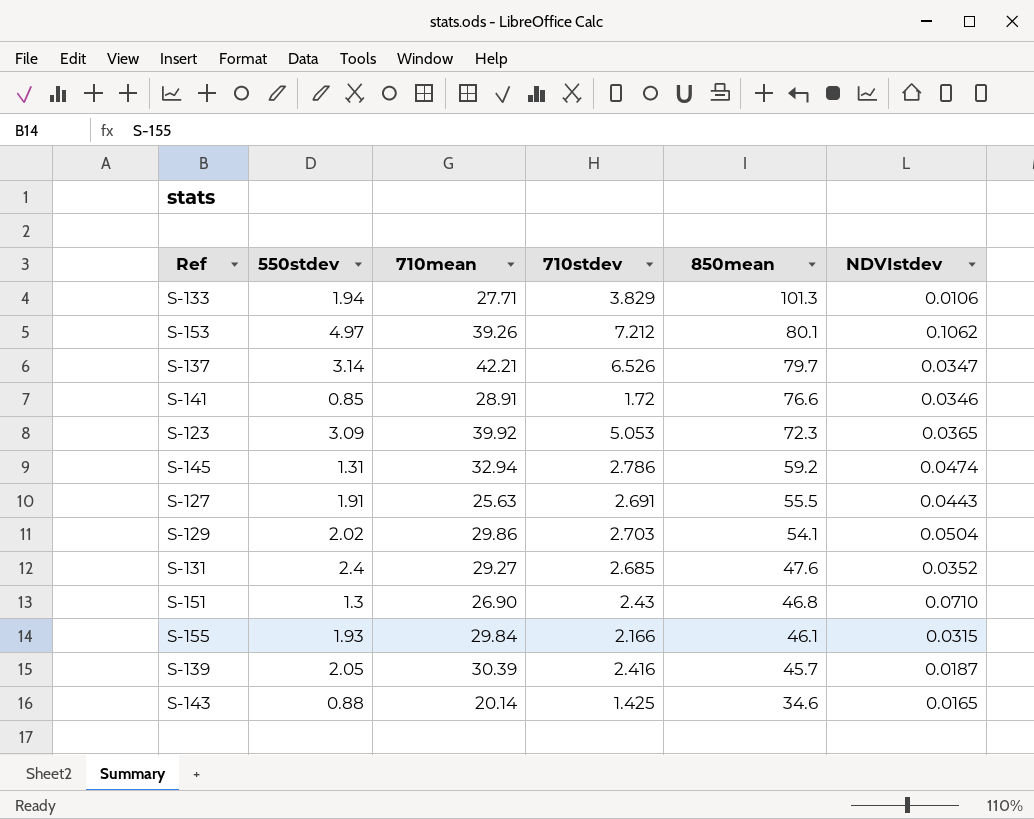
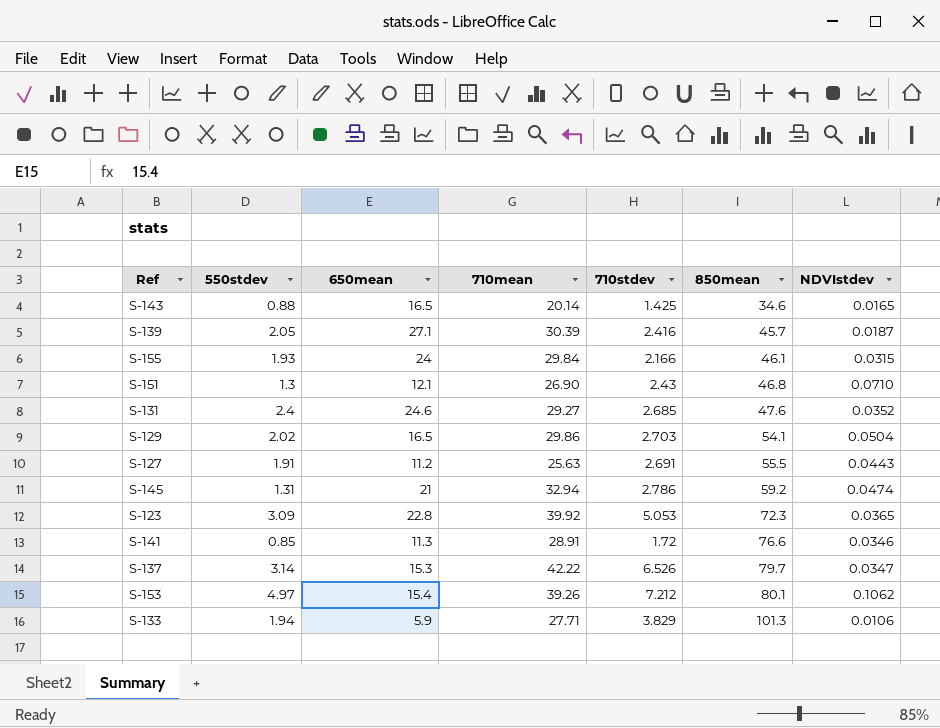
row order: 850mean descending -> 850mean ascending
column 650mean | position: none -> 3
S-137 | 710mean: 42.21 -> 42.22

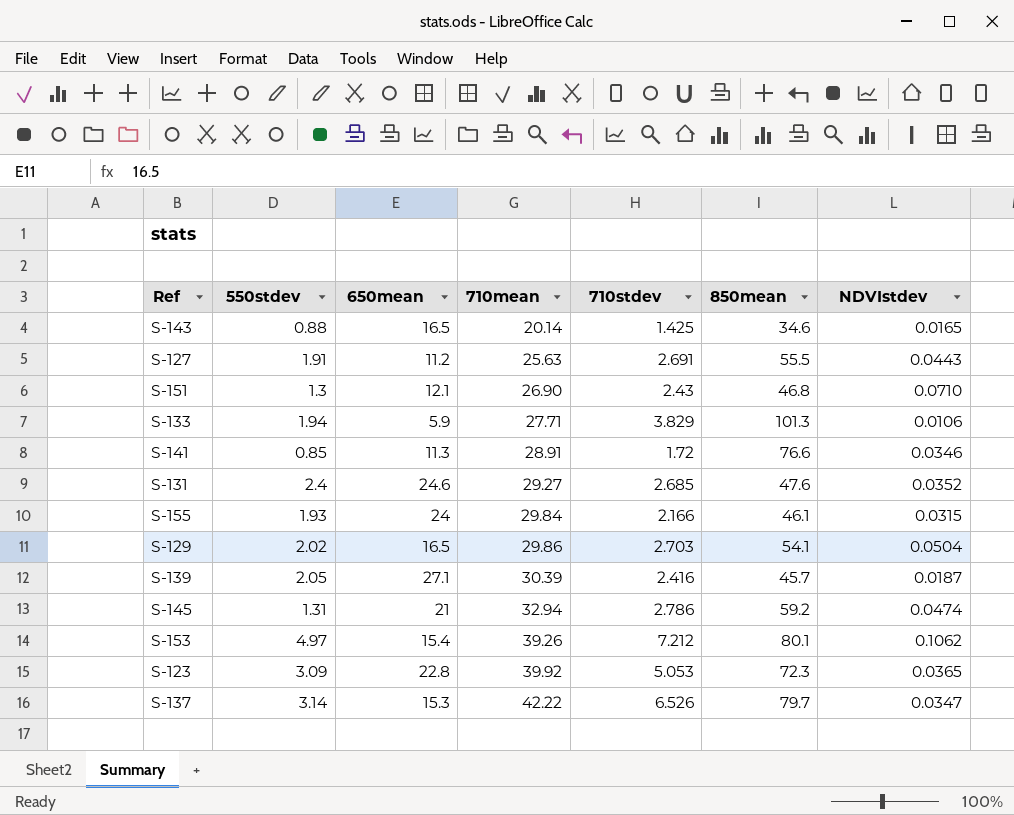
row order: 850mean ascending -> 710mean ascending

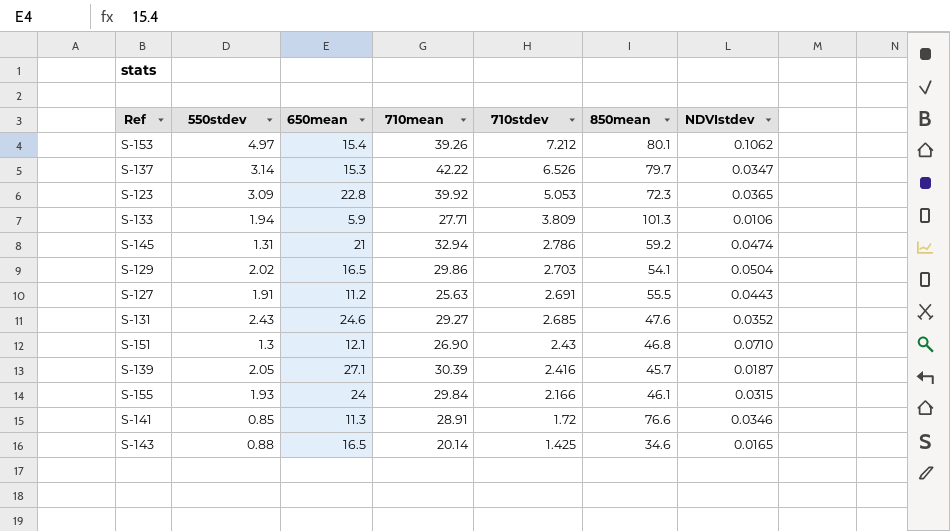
row order: 710mean ascending -> 710stdev descending
S-133 | 710stdev: 3.829 -> 3.809
S-131 | 550stdev: 2.4 -> 2.43

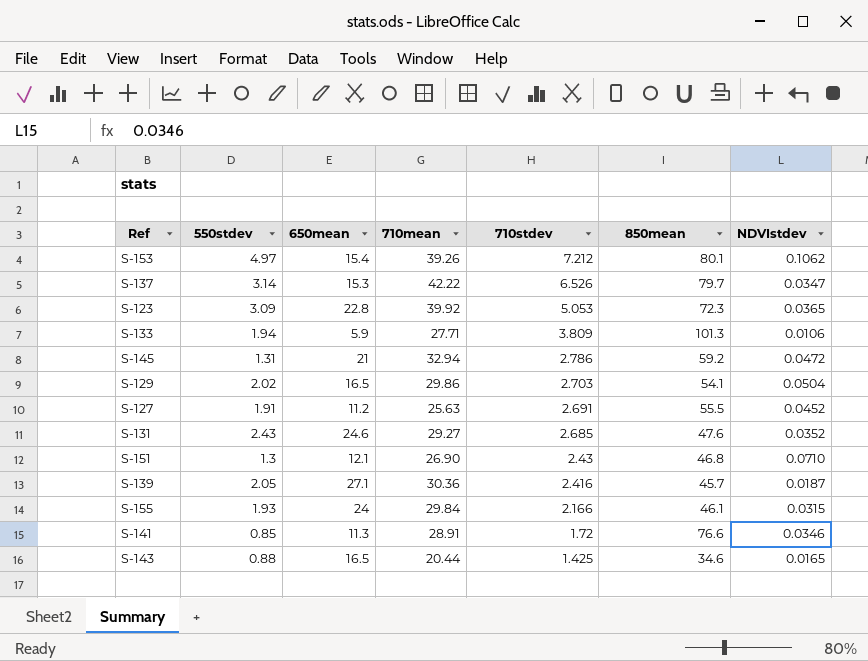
S-145 | NDVIstdev: 0.0474 -> 0.0472
S-127 | NDVIstdev: 0.0443 -> 0.0452
S-139 | 710mean: 30.39 -> 30.36
S-143 | 710mean: 20.14 -> 20.44

